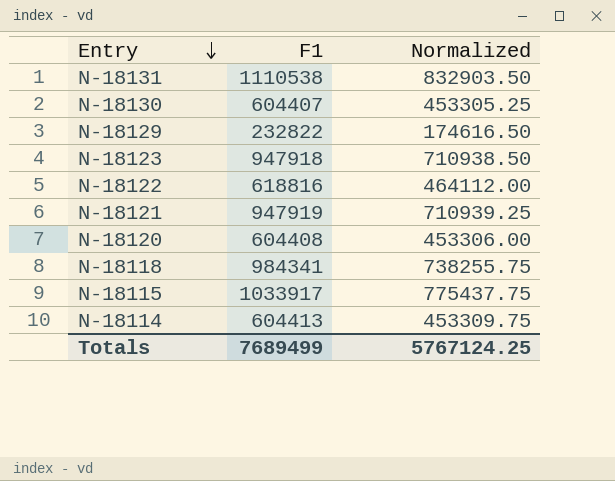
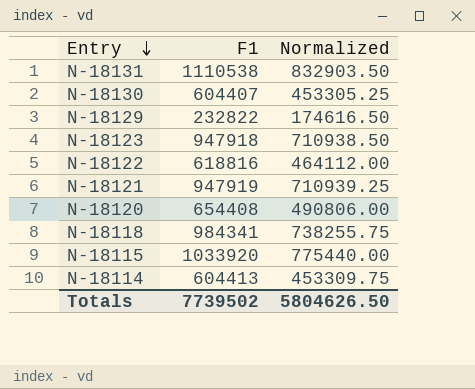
N-18120 | F1: 604408 -> 654408
N-18120 | Normalized: 453306.00 -> 490806.00
N-18115 | F1: 1033917 -> 1033920
N-18115 | Normalized: 775437.75 -> 775440.00
Totals | F1: 7689499 -> 7739502
Totals | Normalized: 5767124.25 -> 5804626.50

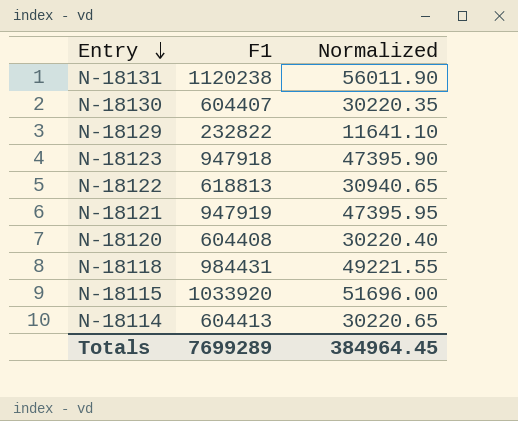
column Normalized | formula: [F1] * 0.75 -> [F1] * 0.05
N-18131 | F1: 1110538 -> 1120238
N-18122 | F1: 618816 -> 618813
N-18120 | F1: 654408 -> 604408
N-18118 | F1: 984341 -> 984431
Totals | F1: 7739502 -> 7699289
Totals | Normalized: 5804626.50 -> 384964.45

